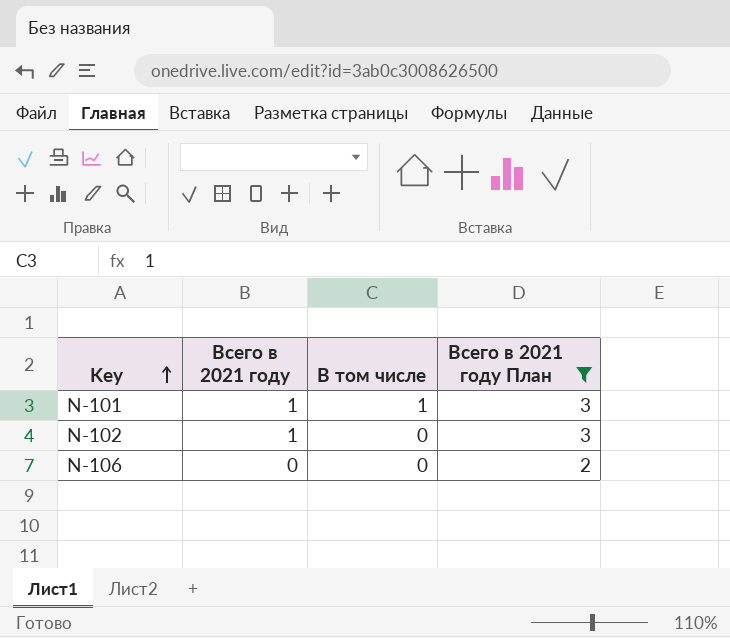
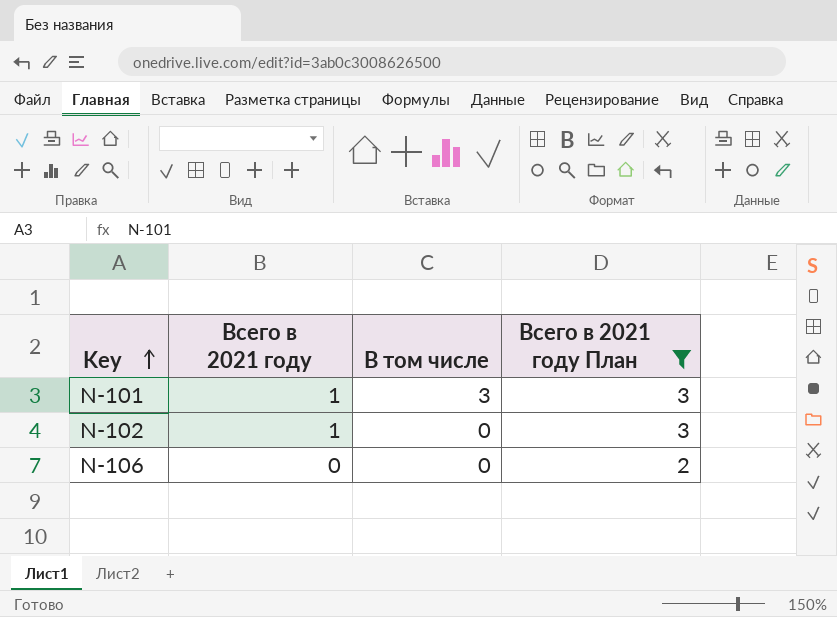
N-101 | В том числе: 1 -> 3

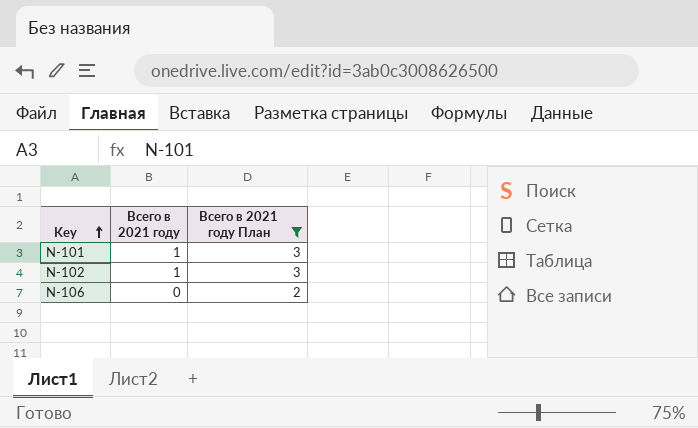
column В том числе | position: 3 -> none

